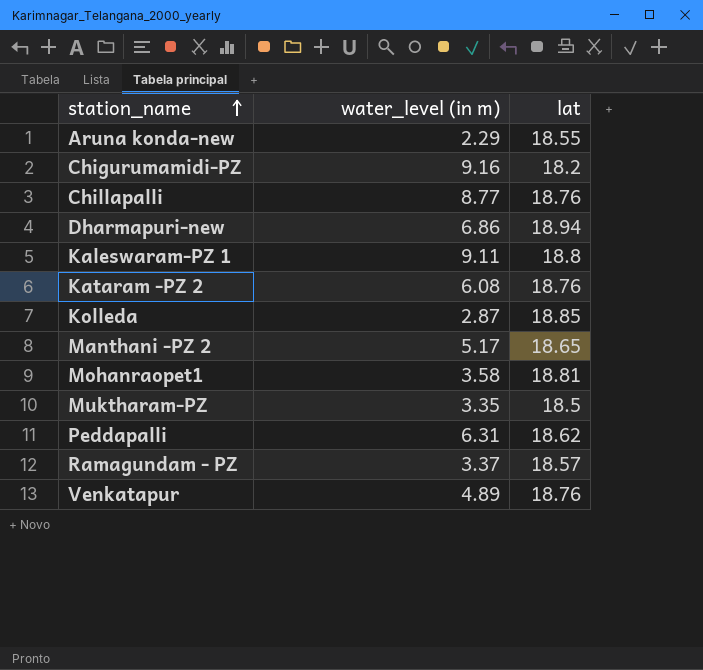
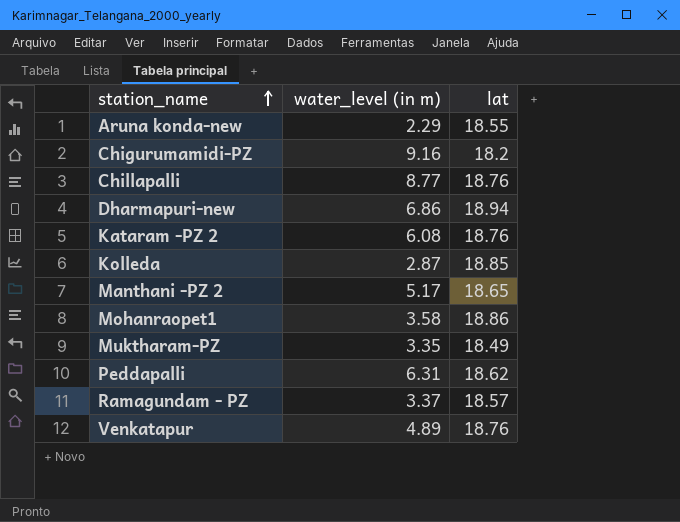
row Kaleswaram-PZ 1: 9.11 | 18.8 -> none
Mohanraopet1 | lat: 18.81 -> 18.86
Muktharam-PZ | lat: 18.5 -> 18.49

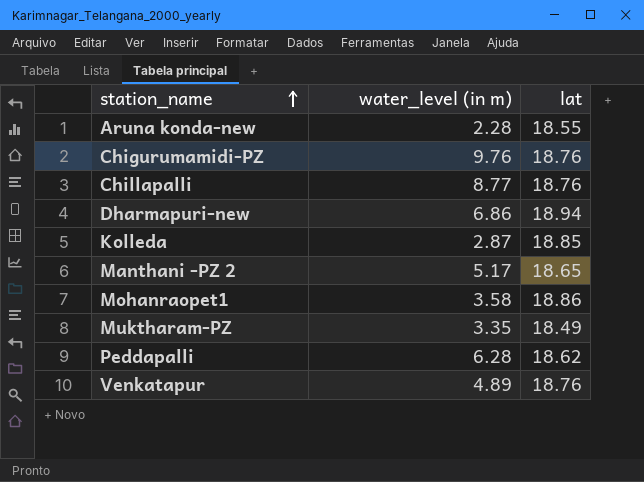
row Kataram -PZ 2: 6.08 | 18.76 -> none
row Ramagundam - PZ: 3.37 | 18.57 -> none
Aruna konda-new | water_level (in m): 2.29 -> 2.28
Chigurumamidi-PZ | water_level (in m): 9.16 -> 9.76
Chigurumamidi-PZ | lat: 18.2 -> 18.76
Peddapalli | water_level (in m): 6.31 -> 6.28

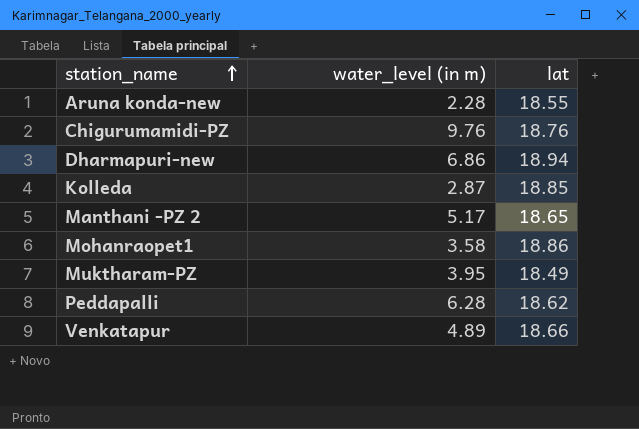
row Chillapalli: 8.77 | 18.76 -> none
Muktharam-PZ | water_level (in m): 3.35 -> 3.95
Venkatapur | lat: 18.76 -> 18.66

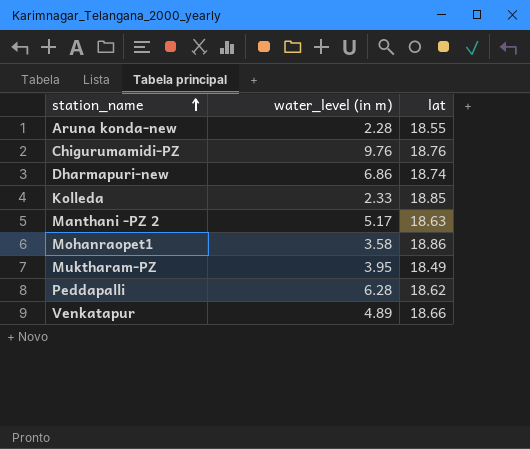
Dharmapuri-new | lat: 18.94 -> 18.74
Kolleda | water_level (in m): 2.87 -> 2.33
Manthani -PZ 2 | lat: 18.65 -> 18.63

